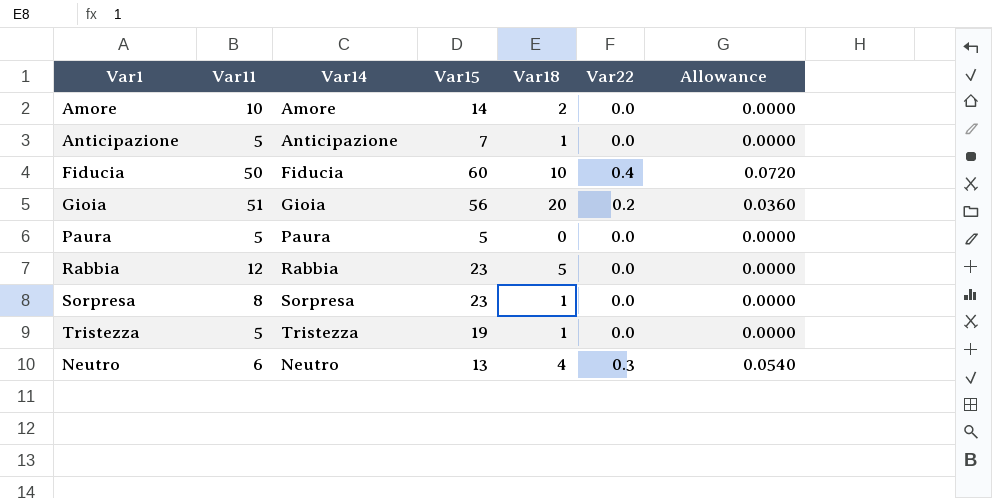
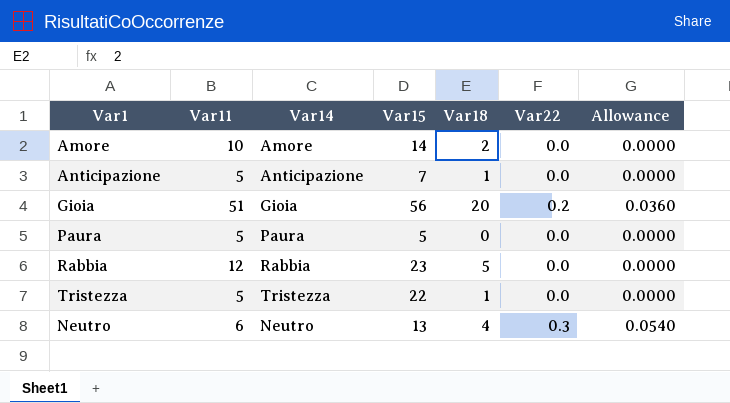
row Fiducia: 50 | Fiducia | 60 | 10 | 0.4 | 0.0720 -> none
row Sorpresa: 8 | Sorpresa | 23 | 1 | 0.0 | 0.0000 -> none
Tristezza | Var15: 19 -> 22

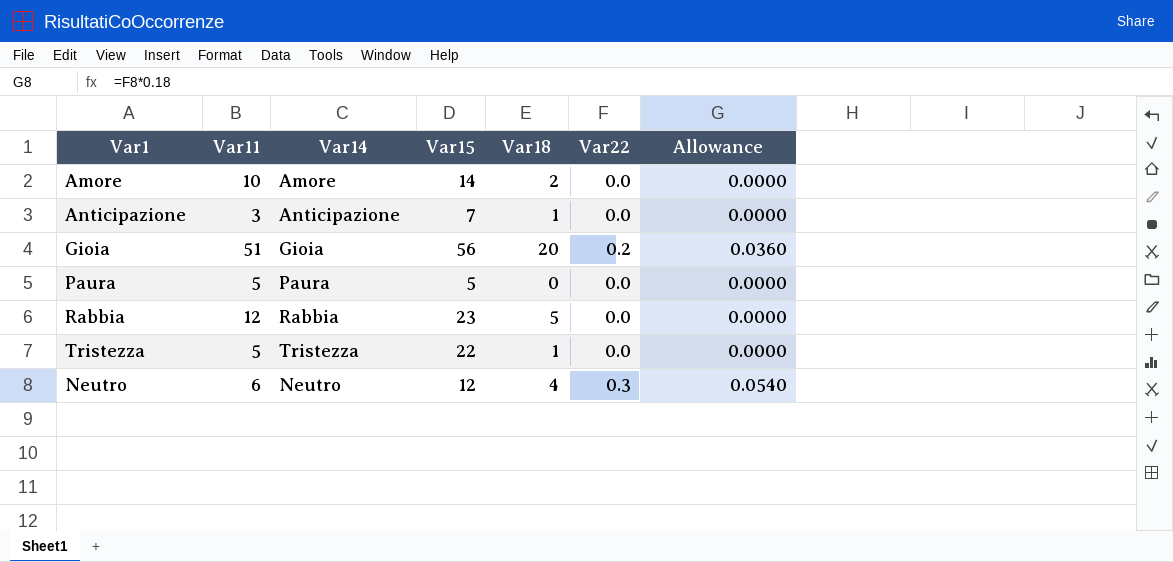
Anticipazione | Var11: 5 -> 3
Neutro | Var15: 13 -> 12

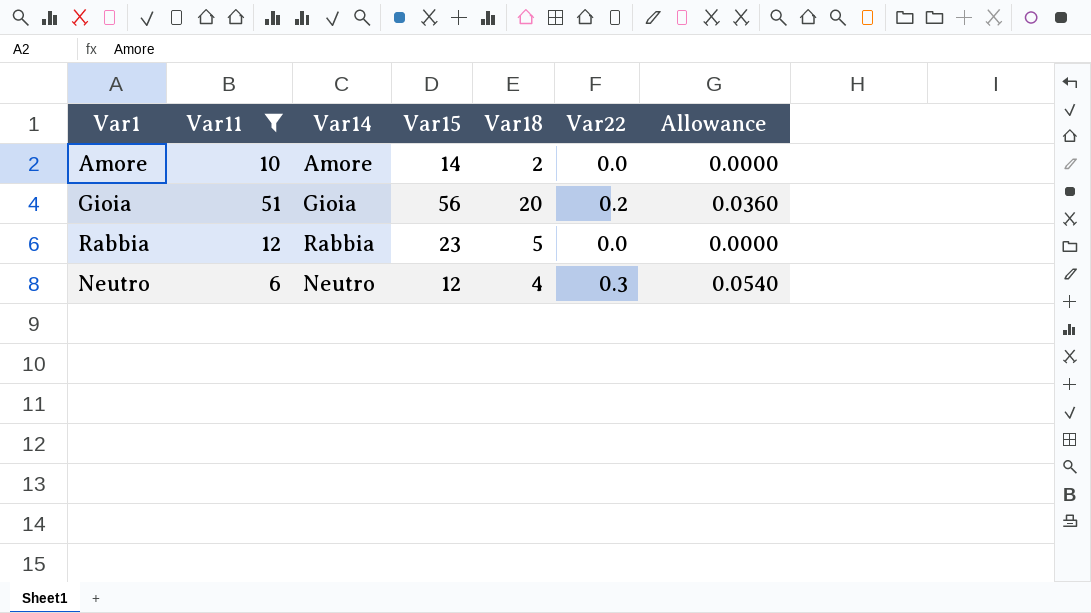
filter: none -> Var11 >= 6

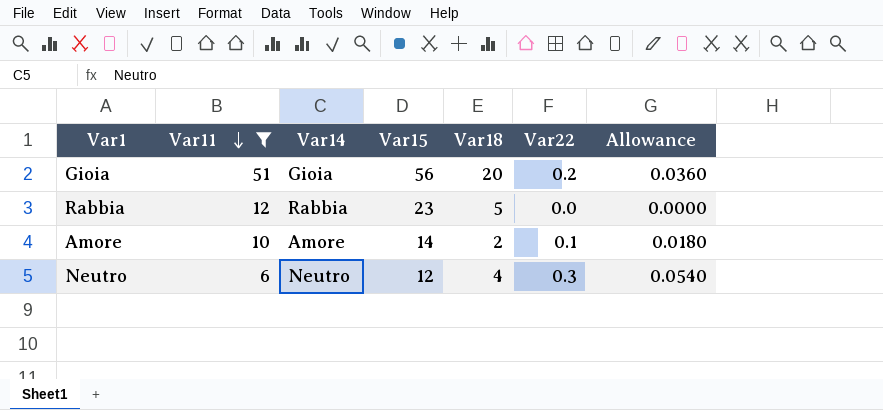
row order: none -> Var11 descending
Amore | Var22: 0.0 -> 0.1
Amore | Allowance: 0.0000 -> 0.0180

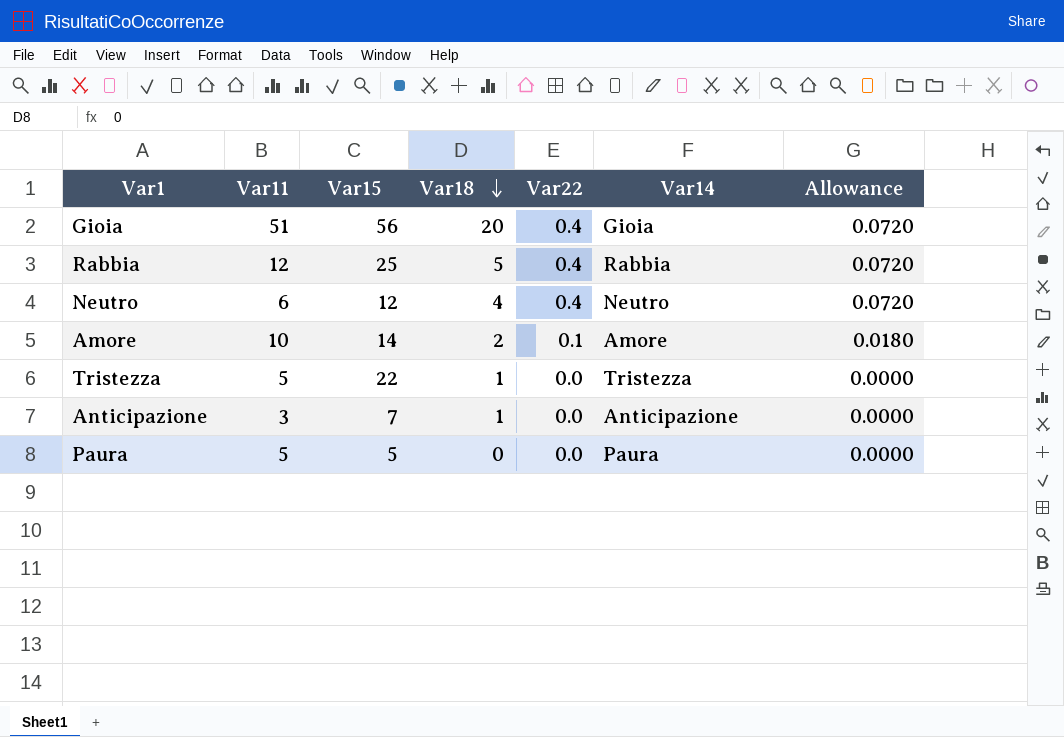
filter: Var11 >= 6 -> none
row order: Var11 descending -> Var18 descending
column Var14 | position: 3 -> 6
Gioia | Var22: 0.2 -> 0.4
Gioia | Allowance: 0.0360 -> 0.0720
Rabbia | Var15: 23 -> 25
Rabbia | Var22: 0.0 -> 0.4
Rabbia | Allowance: 0.0000 -> 0.0720
Neutro | Var22: 0.3 -> 0.4
Neutro | Allowance: 0.0540 -> 0.0720

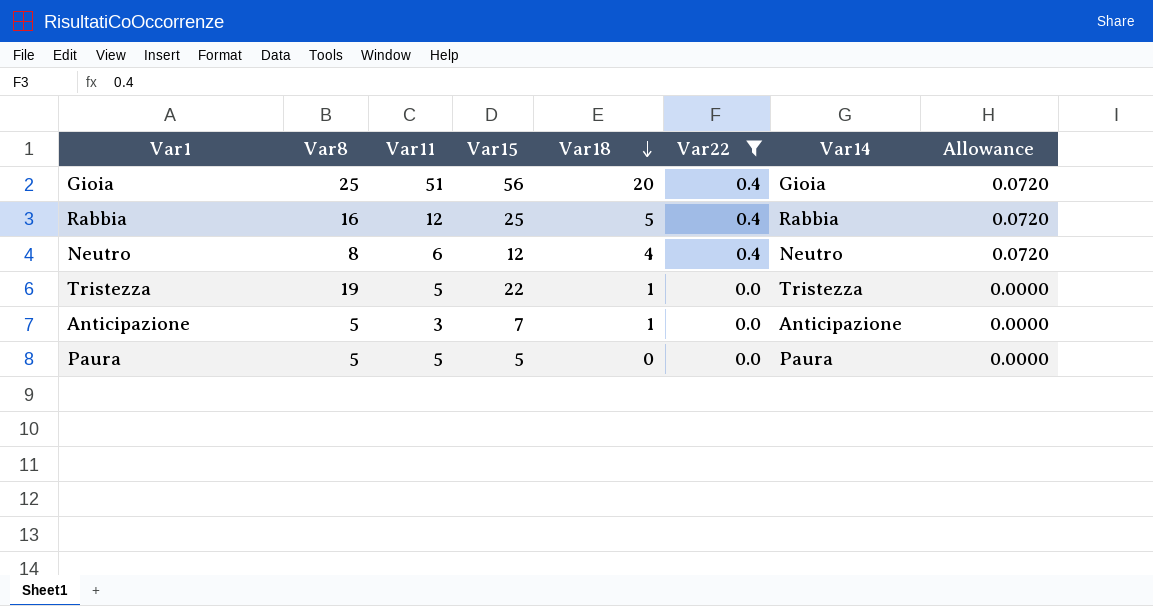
filter: none -> Var22 != 0.1
column Var8 | position: none -> 2

